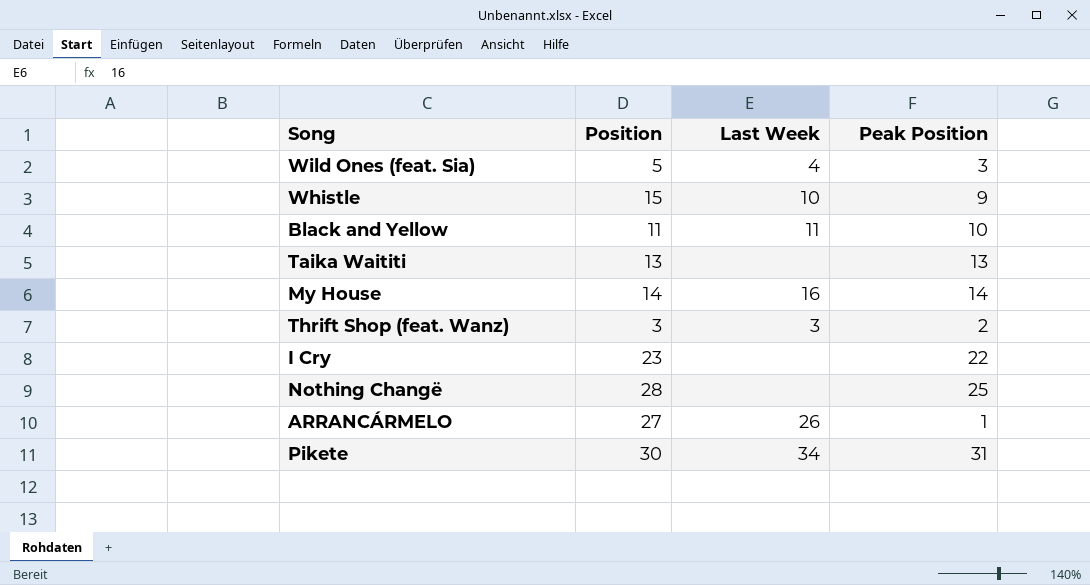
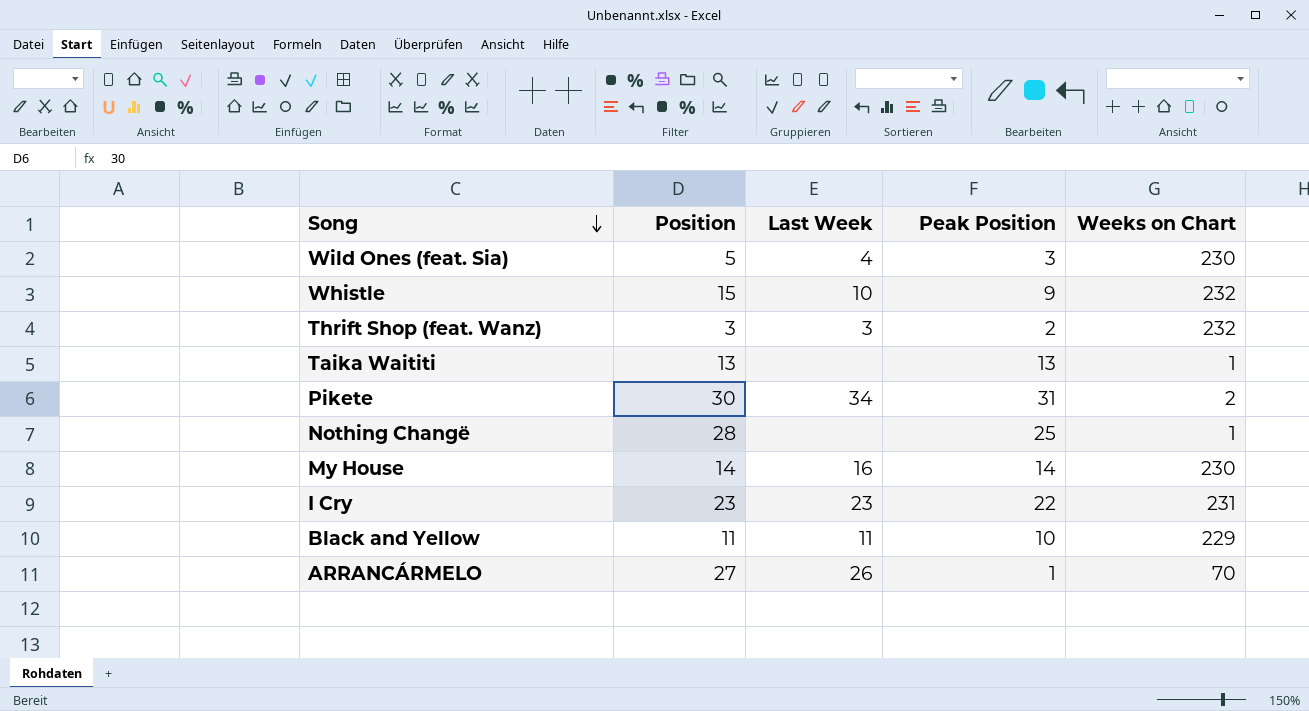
row order: none -> Song descending
column Weeks on Chart | position: none -> 5
I Cry | Last Week: none -> 23

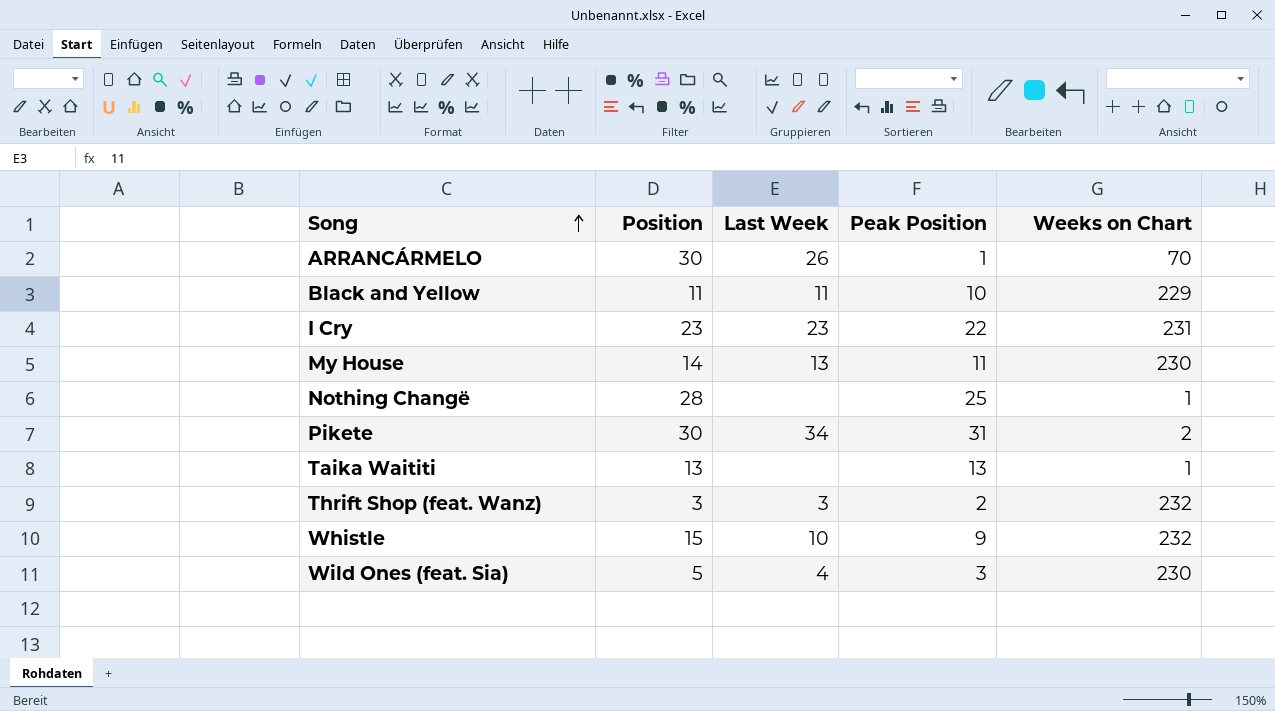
row order: Song descending -> Song ascending
ARRANCÁRMELO | Position: 27 -> 30
My House | Last Week: 16 -> 13
My House | Peak Position: 14 -> 11

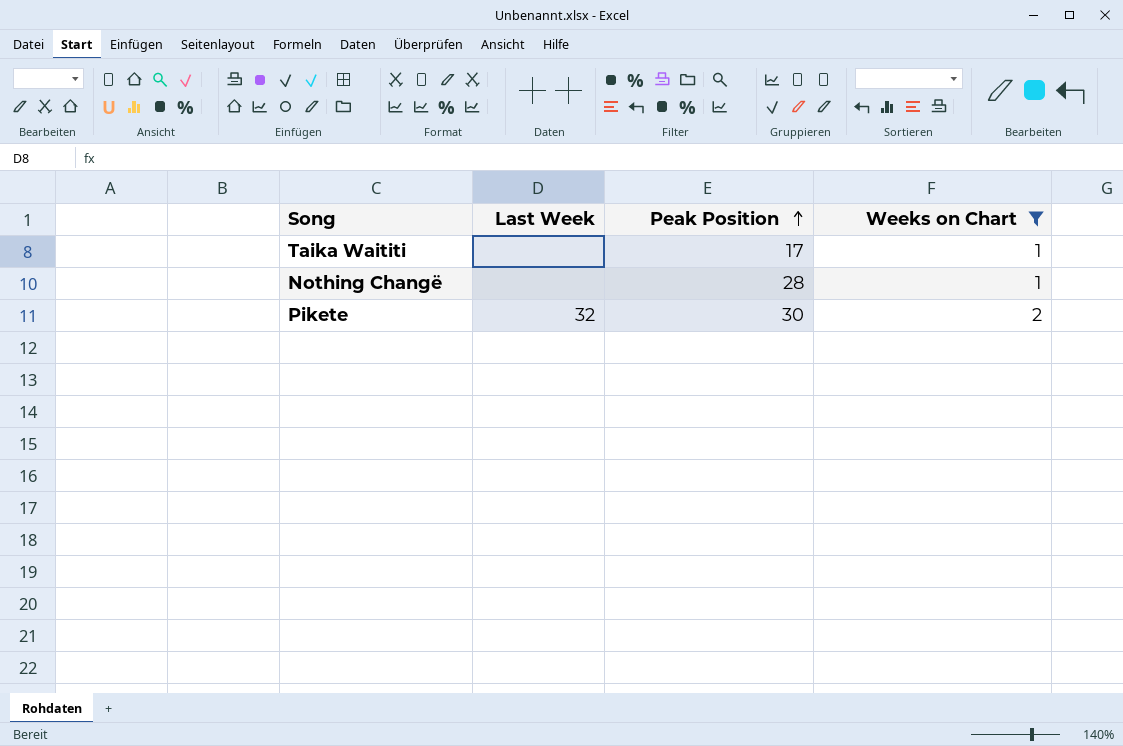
filter: none -> Weeks on Chart <= 2
row order: Song ascending -> Peak Position ascending
column Position | position: 2 -> none
Taika Waititi | Peak Position: 13 -> 17
Nothing Changë | Peak Position: 25 -> 28
Pikete | Last Week: 34 -> 32
Pikete | Peak Position: 31 -> 30

